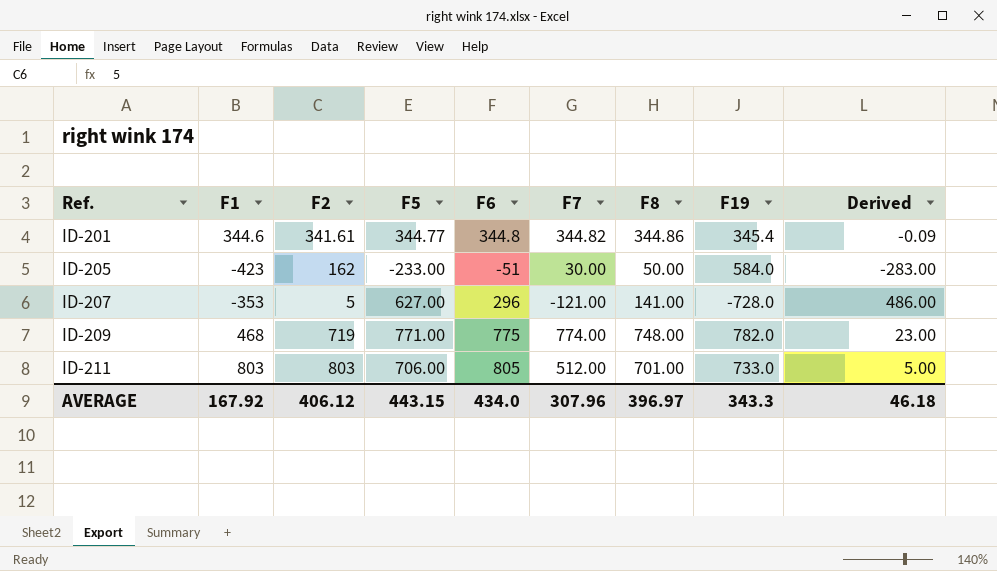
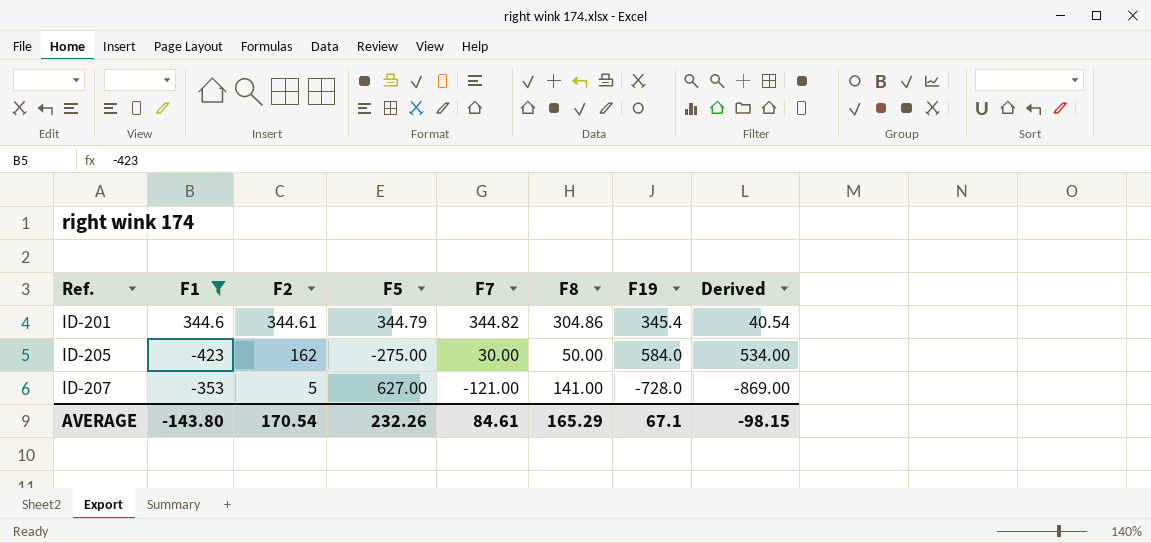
filter: none -> F1 <= 344.6
column F6 | position: 5 -> none
column Derived | formula: [F5] - [F8] -> [F19] - [F8]
ID-201 | F2: 341.61 -> 344.61
ID-201 | F5: 344.77 -> 344.79
ID-201 | F8: 344.86 -> 304.86
ID-205 | F5: -233.00 -> -275.00
AVERAGE | F1: 167.92 -> -143.80
AVERAGE | F2: 406.12 -> 170.54
AVERAGE | F5: 443.15 -> 232.26
AVERAGE | F7: 307.96 -> 84.61
AVERAGE | F8: 396.97 -> 165.29
AVERAGE | F19: 343.3 -> 67.1
AVERAGE | Derived: 46.18 -> -98.15

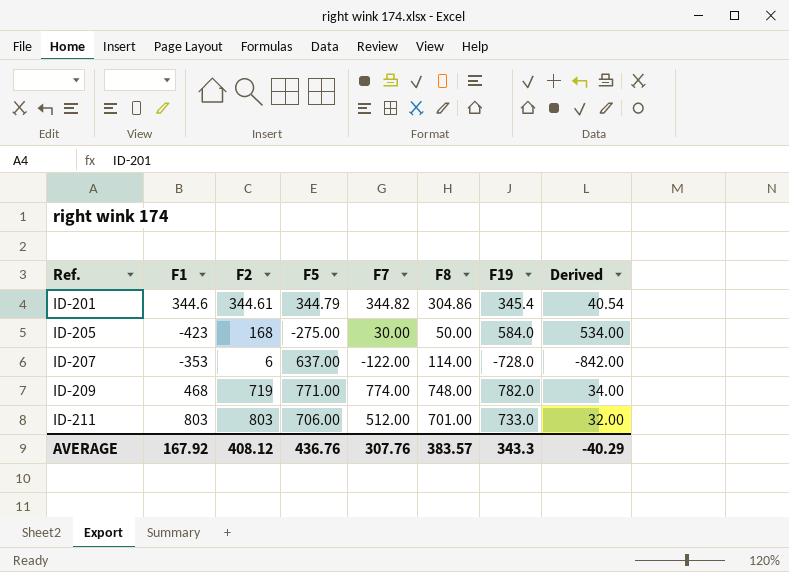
filter: F1 <= 344.6 -> none
ID-205 | F2: 162 -> 168
ID-207 | F2: 5 -> 6
ID-207 | F5: 627.00 -> 637.00
ID-207 | F7: -121.00 -> -122.00
ID-207 | F8: 141.00 -> 114.00
ID-207 | Derived: -869.00 -> -842.00
AVERAGE | F1: -143.80 -> 167.92
AVERAGE | F2: 170.54 -> 408.12
AVERAGE | F5: 232.26 -> 436.76
AVERAGE | F7: 84.61 -> 307.76
AVERAGE | F8: 165.29 -> 383.57
AVERAGE | F19: 67.1 -> 343.3
AVERAGE | Derived: -98.15 -> -40.29

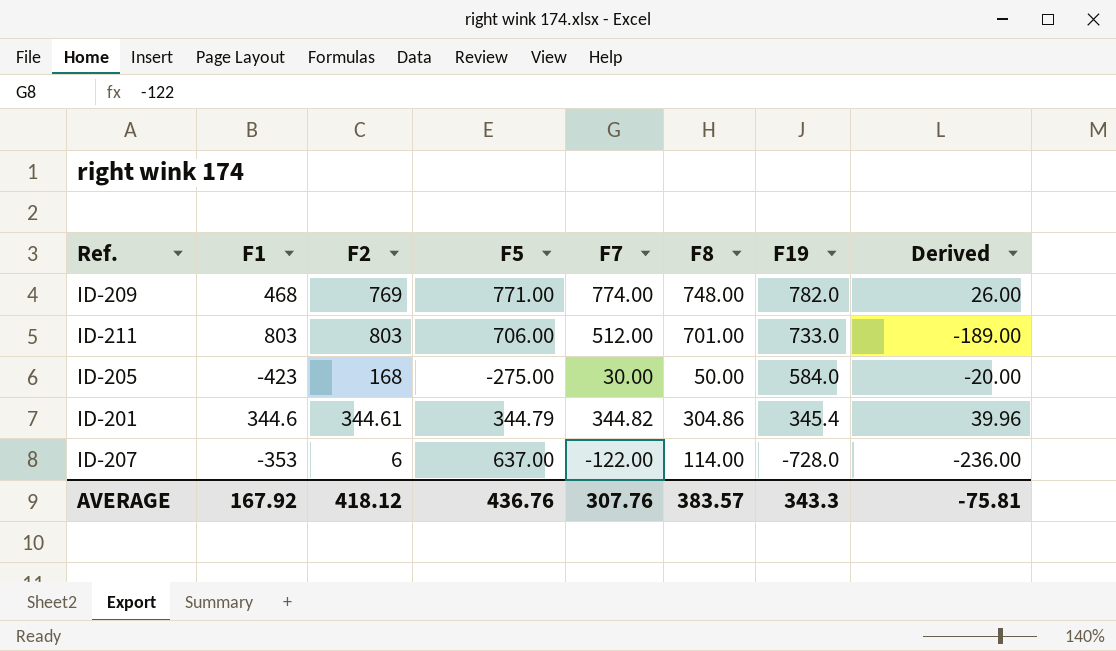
row order: Ref. ascending -> F19 descending
column Derived | formula: [F19] - [F8] -> [F7] - [F8]
ID-209 | F2: 719 -> 769
AVERAGE | F2: 408.12 -> 418.12
AVERAGE | Derived: -40.29 -> -75.81

